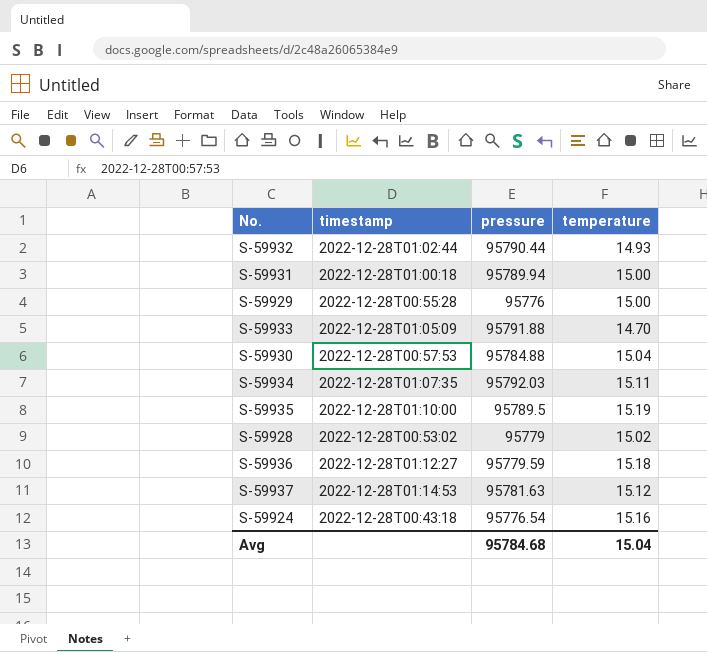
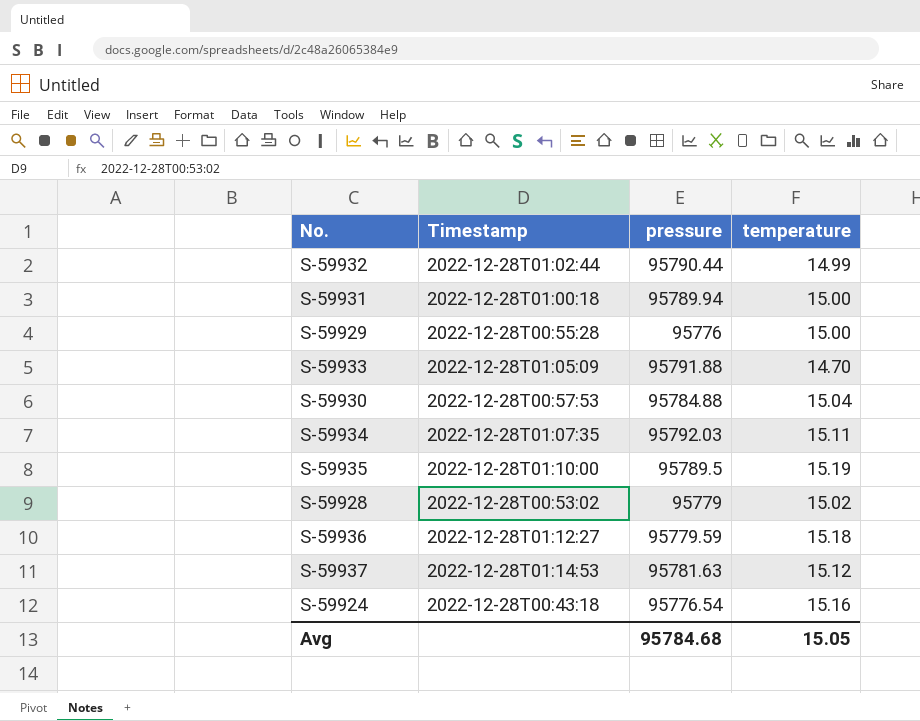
column name: timestamp -> Timestamp
S-59932 | temperature: 14.93 -> 14.99
Avg | temperature: 15.04 -> 15.05

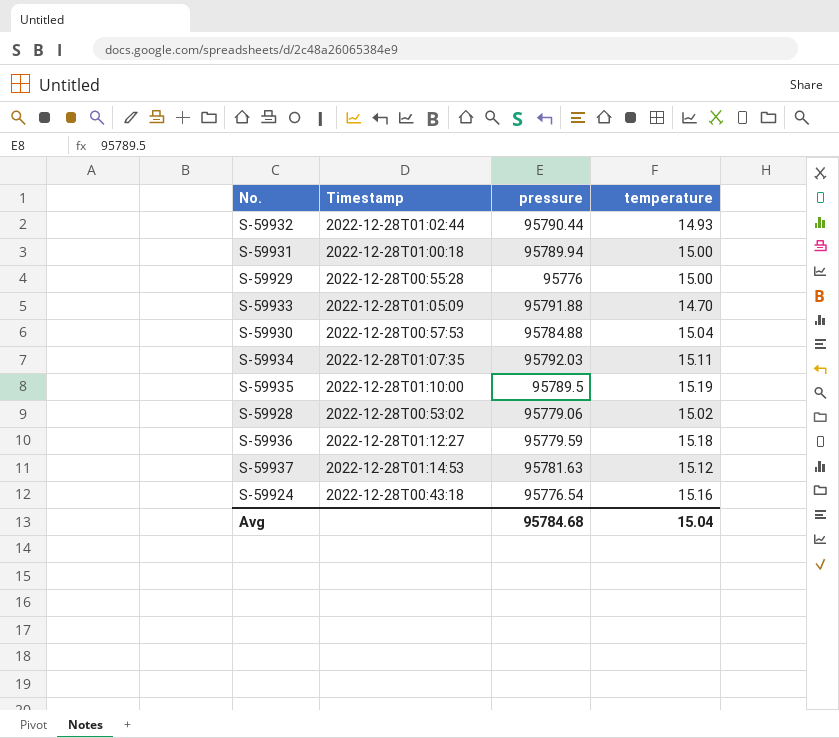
S-59932 | temperature: 14.99 -> 14.93
S-59928 | pressure: 95779 -> 95779.06
Avg | temperature: 15.05 -> 15.04

